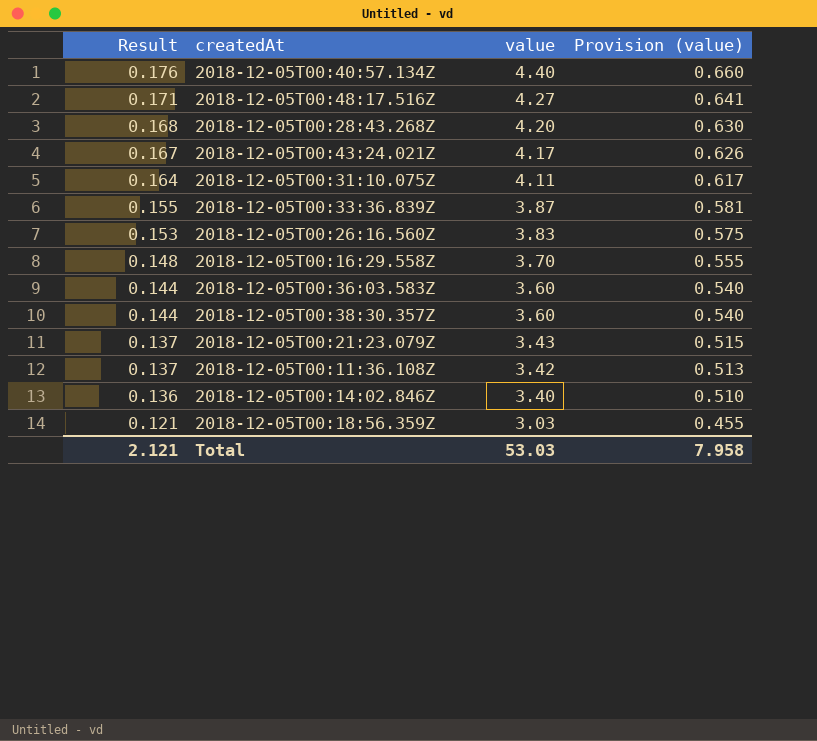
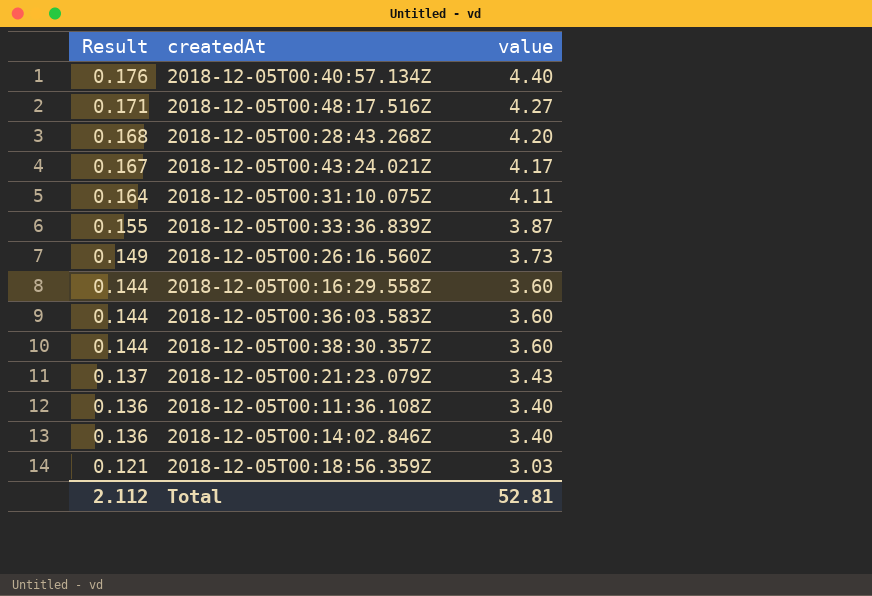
column Provision (value) | formula: [value] * 0.15 -> none
2018-12-05T00:26:16.560Z | Result: 0.153 -> 0.149
2018-12-05T00:26:16.560Z | value: 3.83 -> 3.73
2018-12-05T00:16:29.558Z | Result: 0.148 -> 0.144
2018-12-05T00:16:29.558Z | value: 3.70 -> 3.60
2018-12-05T00:11:36.108Z | Result: 0.137 -> 0.136
2018-12-05T00:11:36.108Z | value: 3.42 -> 3.40
Total | Result: 2.121 -> 2.112
Total | value: 53.03 -> 52.81

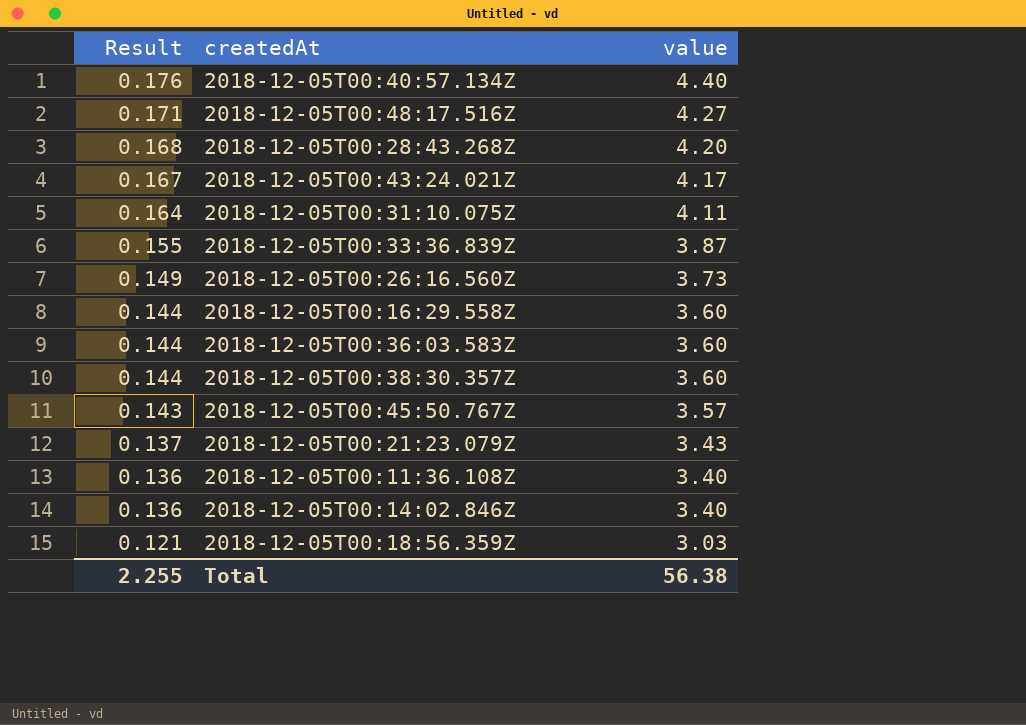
row 2018-12-05T00:45:50.767Z: none -> 0.143 | 3.57
Total | Result: 2.112 -> 2.255
Total | value: 52.81 -> 56.38

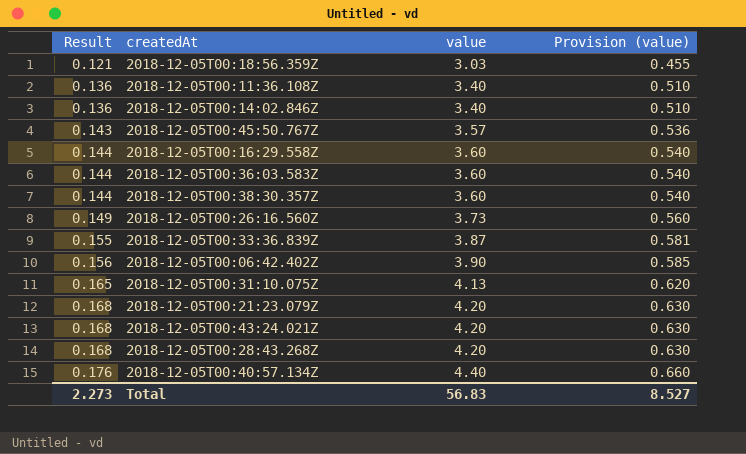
row order: Result descending -> Result ascending
column Provision (value) | formula: none -> [value] * 0.15
row 2018-12-05T00:48:17.516Z: 0.171 | 4.27 -> none
row 2018-12-05T00:06:42.402Z: none -> 0.156 | 3.90 | 0.585
2018-12-05T00:31:10.075Z | Result: 0.164 -> 0.165
2018-12-05T00:31:10.075Z | value: 4.11 -> 4.13
2018-12-05T00:21:23.079Z | Result: 0.137 -> 0.168
2018-12-05T00:21:23.079Z | value: 3.43 -> 4.20
2018-12-05T00:43:24.021Z | Result: 0.167 -> 0.168
2018-12-05T00:43:24.021Z | value: 4.17 -> 4.20
Total | Result: 2.255 -> 2.273
Total | value: 56.38 -> 56.83

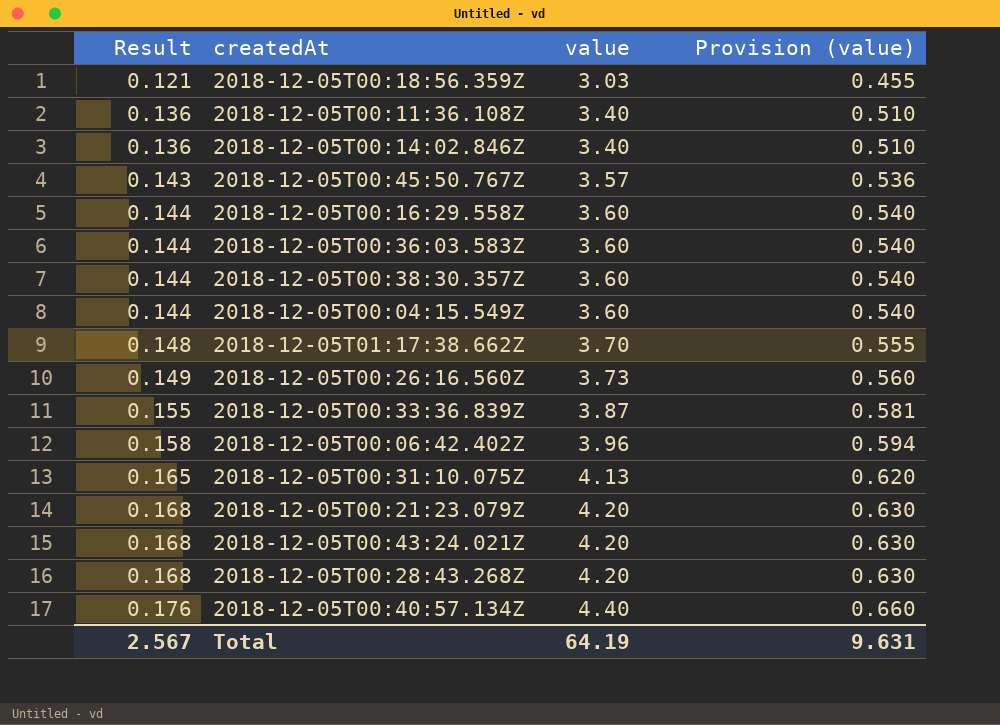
row 2018-12-05T00:04:15.549Z: none -> 0.144 | 3.60 | 0.540
row 2018-12-05T01:17:38.662Z: none -> 0.148 | 3.70 | 0.555
2018-12-05T00:06:42.402Z | Result: 0.156 -> 0.158
2018-12-05T00:06:42.402Z | value: 3.90 -> 3.96
2018-12-05T00:06:42.402Z | Provision (value): 0.585 -> 0.594
Total | Result: 2.273 -> 2.567
Total | value: 56.83 -> 64.19
Total | Provision (value): 8.527 -> 9.631

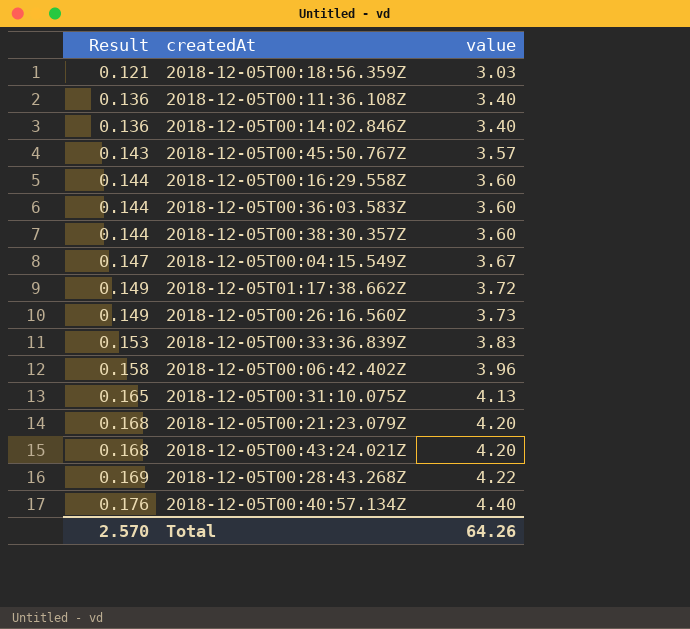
column Provision (value) | formula: [value] * 0.15 -> none
2018-12-05T00:04:15.549Z | Result: 0.144 -> 0.147
2018-12-05T00:04:15.549Z | value: 3.60 -> 3.67
2018-12-05T01:17:38.662Z | Result: 0.148 -> 0.149
2018-12-05T01:17:38.662Z | value: 3.70 -> 3.72
2018-12-05T00:33:36.839Z | Result: 0.155 -> 0.153
2018-12-05T00:33:36.839Z | value: 3.87 -> 3.83
2018-12-05T00:28:43.268Z | Result: 0.168 -> 0.169
2018-12-05T00:28:43.268Z | value: 4.20 -> 4.22
Total | Result: 2.567 -> 2.570
Total | value: 64.19 -> 64.26

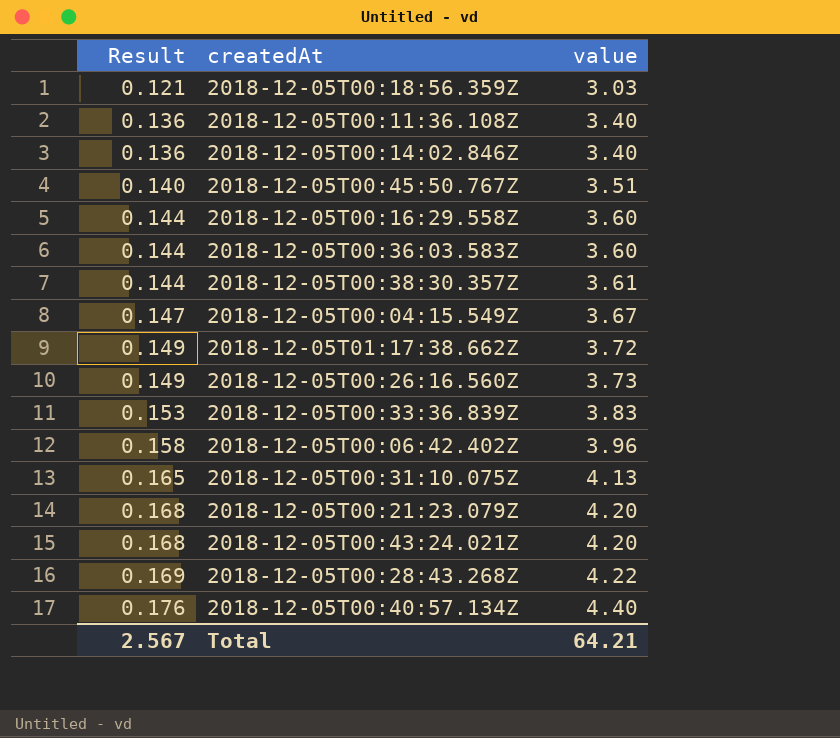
2018-12-05T00:45:50.767Z | Result: 0.143 -> 0.140
2018-12-05T00:45:50.767Z | value: 3.57 -> 3.51
2018-12-05T00:38:30.357Z | value: 3.60 -> 3.61
Total | Result: 2.570 -> 2.567
Total | value: 64.26 -> 64.21

